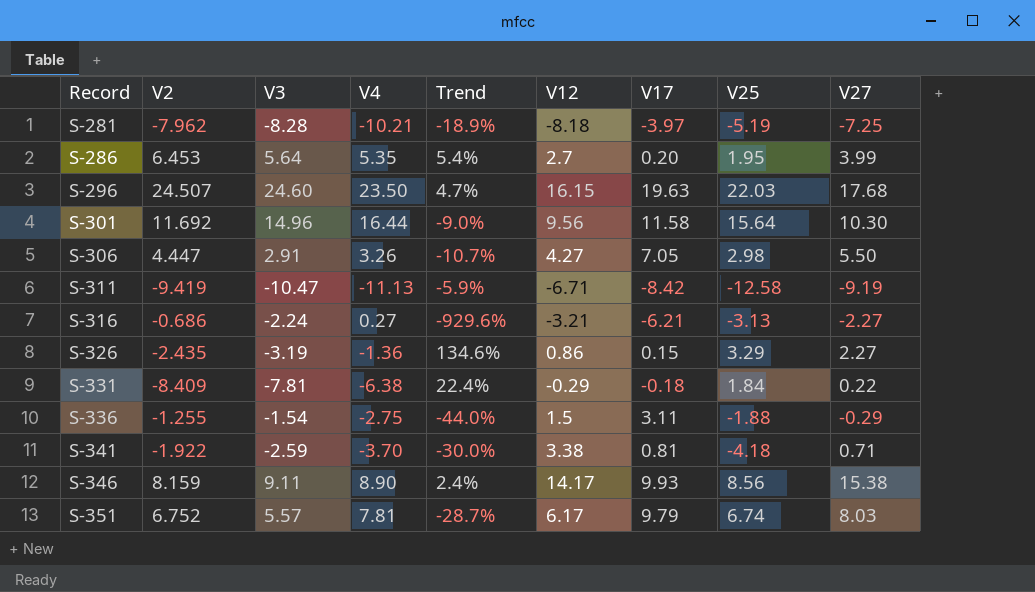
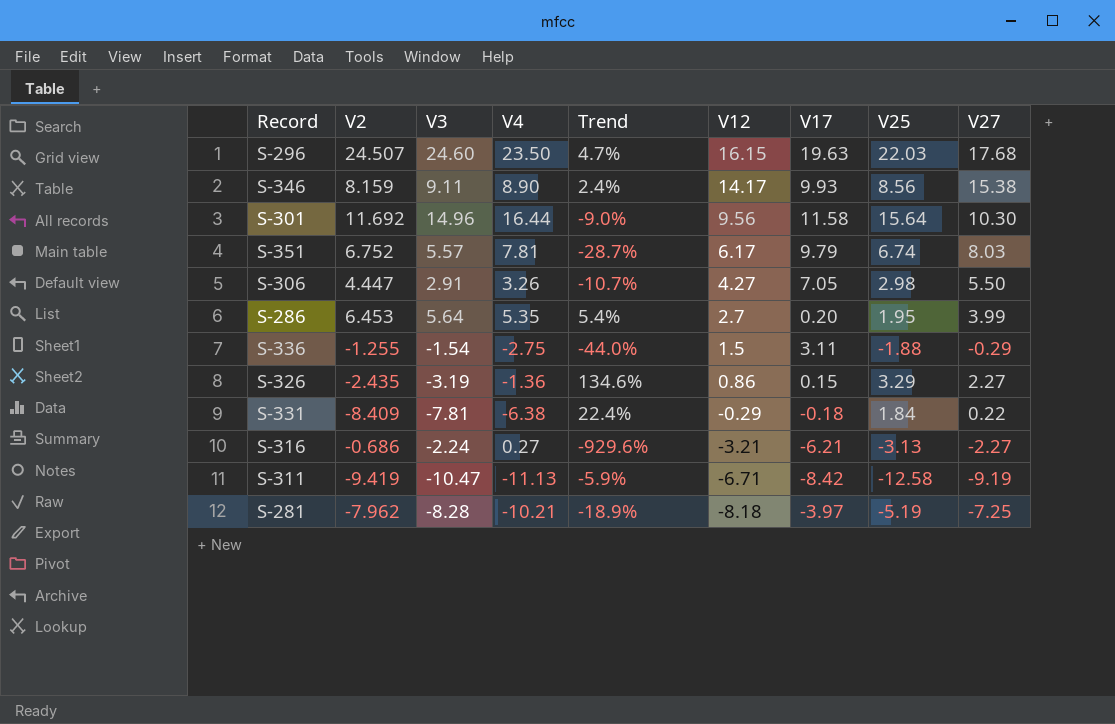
row order: Record ascending -> V12 descending
row S-341: -1.922 | -2.59 | -3.70 | -30.0% | 3.38 | 0.81 | -4.18 | 0.71 -> none

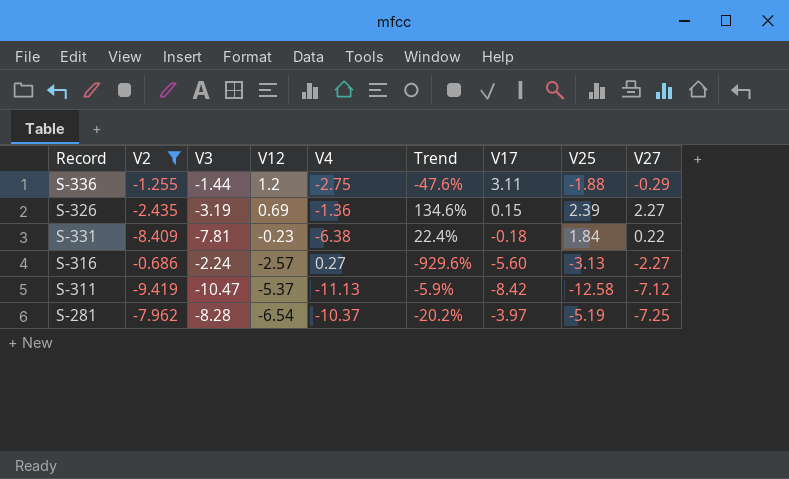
filter: none -> V2 <= -0.686
column V12 | position: 6 -> 4
S-336 | V3: -1.54 -> -1.44
S-336 | V12: 1.5 -> 1.2
S-336 | Trend: -44.0% -> -47.6%
S-326 | V12: 0.86 -> 0.69
S-326 | V25: 3.29 -> 2.39
S-331 | V12: -0.29 -> -0.23
S-316 | V12: -3.21 -> -2.57
S-316 | V17: -6.21 -> -5.60
S-311 | V12: -6.71 -> -5.37
S-311 | V27: -9.19 -> -7.12
S-281 | V12: -8.18 -> -6.54
S-281 | V4: -10.21 -> -10.37
S-281 | Trend: -18.9% -> -20.2%

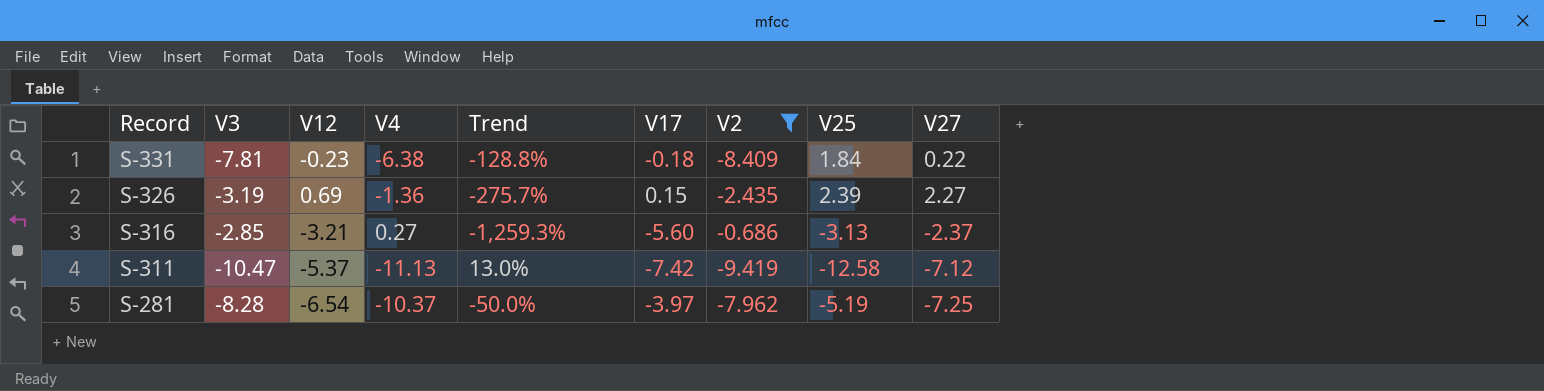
row order: V12 descending -> Record descending
column Trend | formula: ([V3] - [V4]) / [V4] -> ([V25] - [V4]) / [V4]
column V2 | position: 2 -> 7
row S-336: -1.255 | -1.44 | 1.2 | -2.75 | -47.6% | 3.11 | -1.88 | -0.29 -> none
S-316 | V3: -2.24 -> -2.85
S-316 | V12: -2.57 -> -3.21
S-316 | V27: -2.27 -> -2.37
S-311 | V17: -8.42 -> -7.42

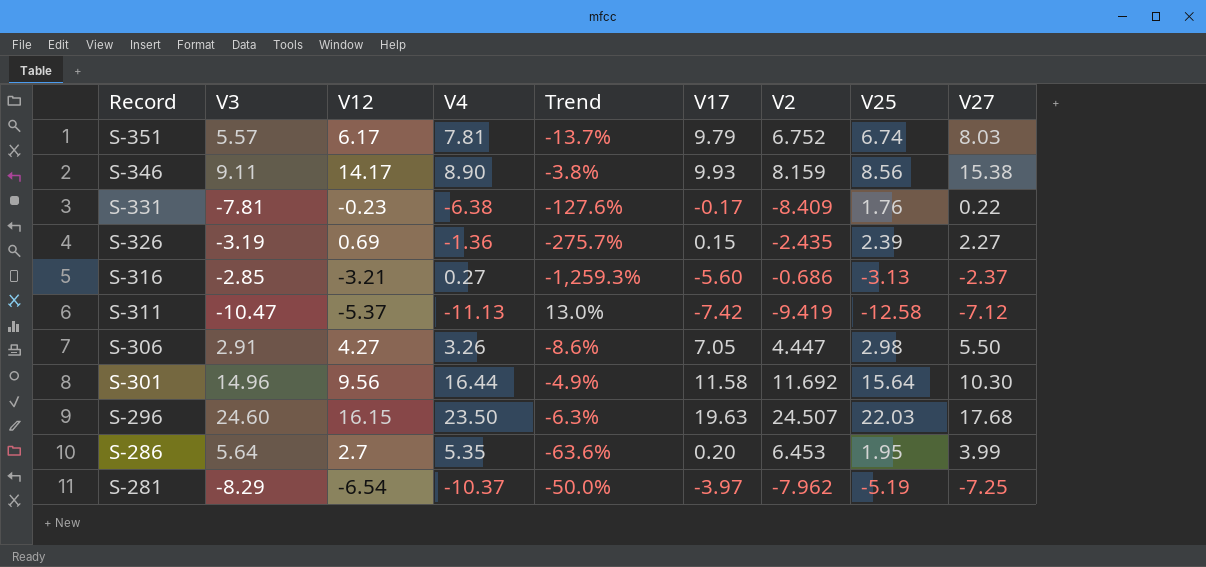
filter: V2 <= -0.686 -> none
S-331 | Trend: -128.8% -> -127.6%
S-331 | V17: -0.18 -> -0.17
S-331 | V25: 1.84 -> 1.76
S-281 | V3: -8.28 -> -8.29

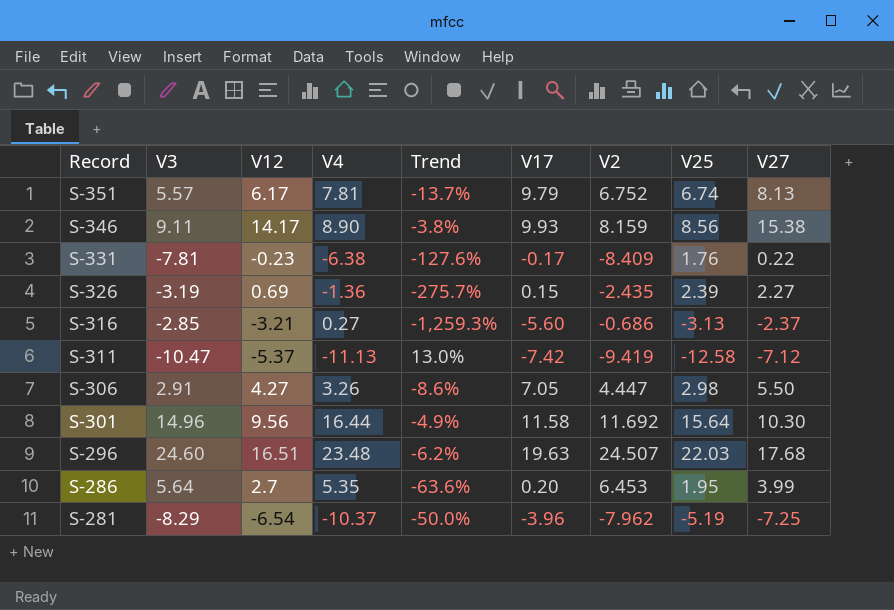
S-351 | V27: 8.03 -> 8.13
S-296 | V12: 16.15 -> 16.51
S-296 | V4: 23.50 -> 23.48
S-296 | Trend: -6.3% -> -6.2%
S-281 | V17: -3.97 -> -3.96

